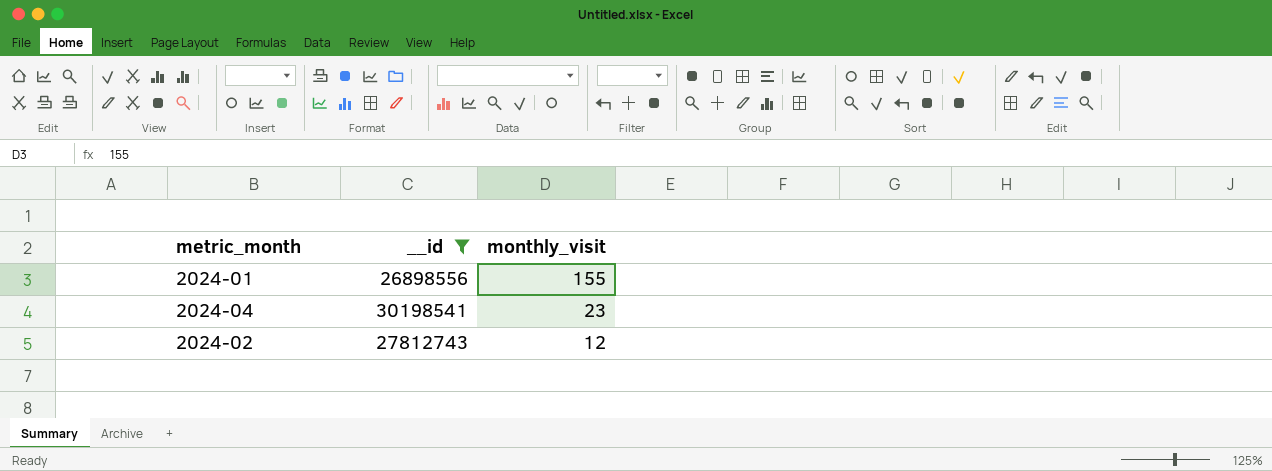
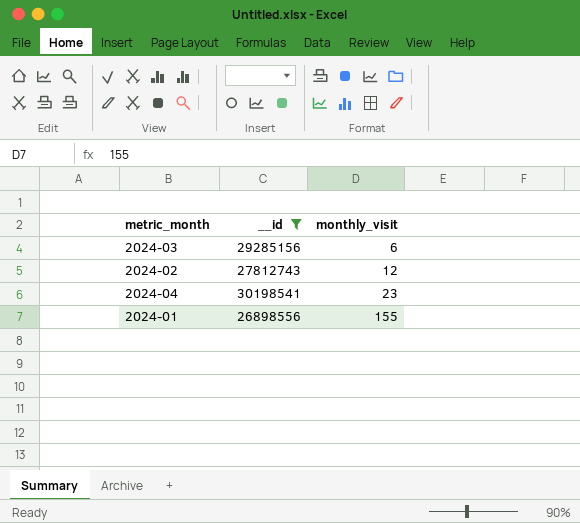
row order: monthly_visit descending -> monthly_visit ascending
row 2024-03: none -> 29285156 | 6

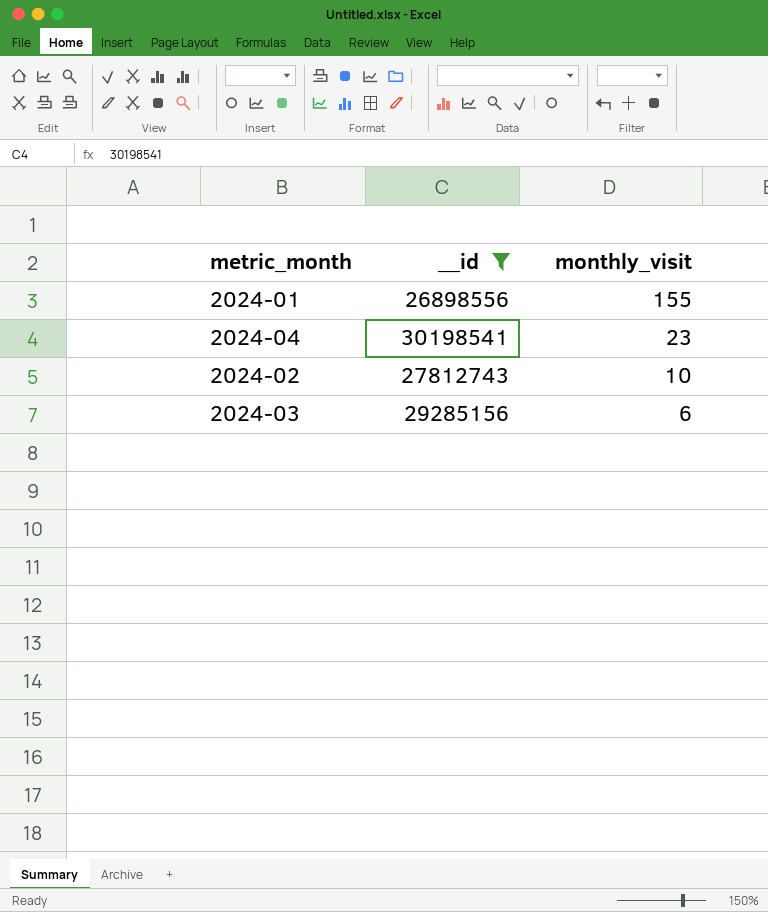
row order: monthly_visit ascending -> monthly_visit descending
2024-02 | monthly_visit: 12 -> 10

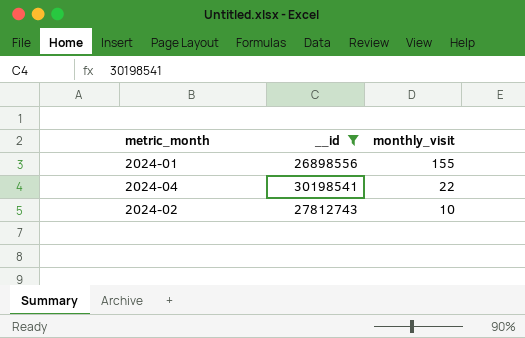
row 2024-03: 29285156 | 6 -> none
2024-04 | monthly_visit: 23 -> 22

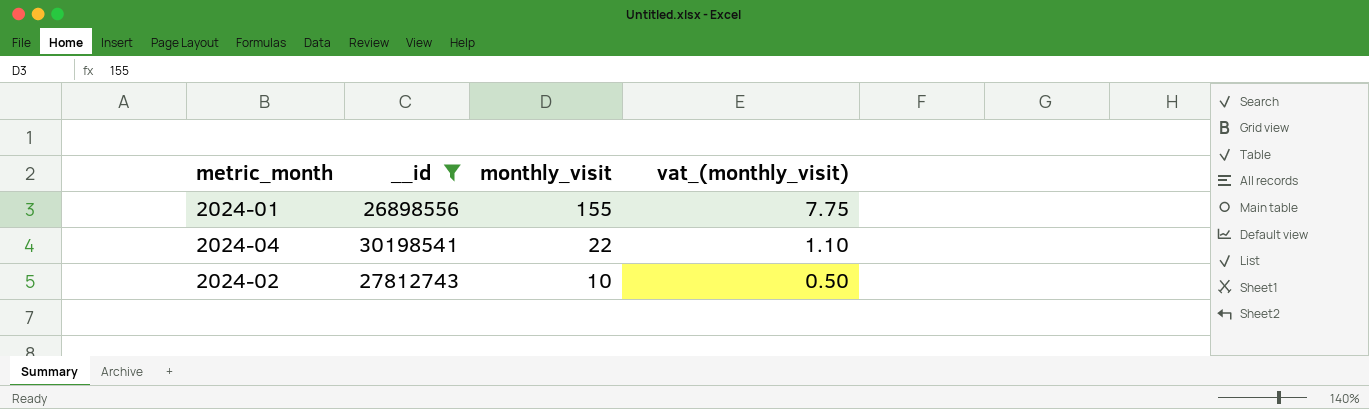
column vat_(monthly_visit) | formula: none -> [monthly_visit] * 0.05

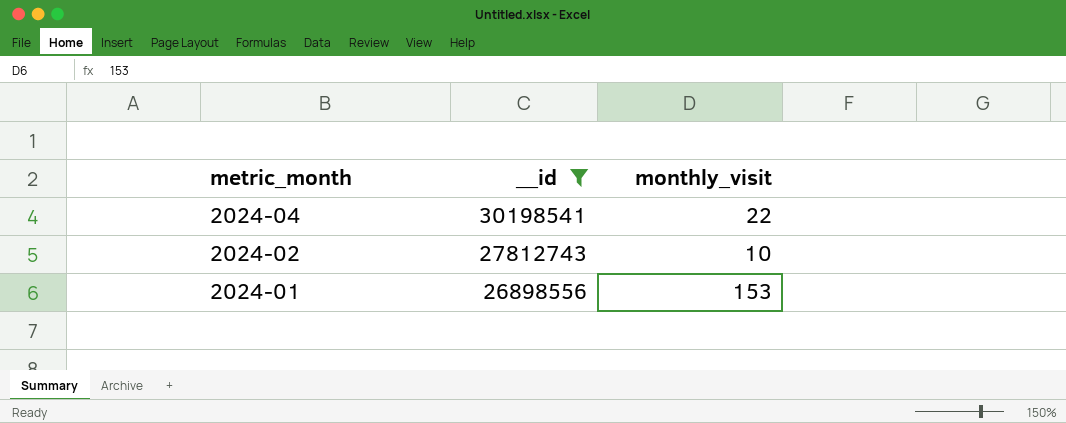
row order: monthly_visit descending -> metric_month descending
column vat_(monthly_visit) | formula: [monthly_visit] * 0.05 -> none
2024-01 | monthly_visit: 155 -> 153

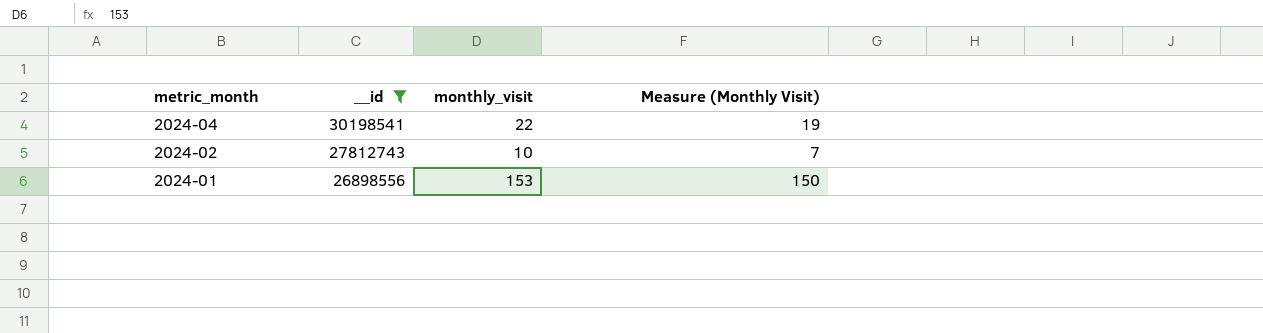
column Measure (Monthly Visit) | formula: none -> [monthly_visit] - 3

